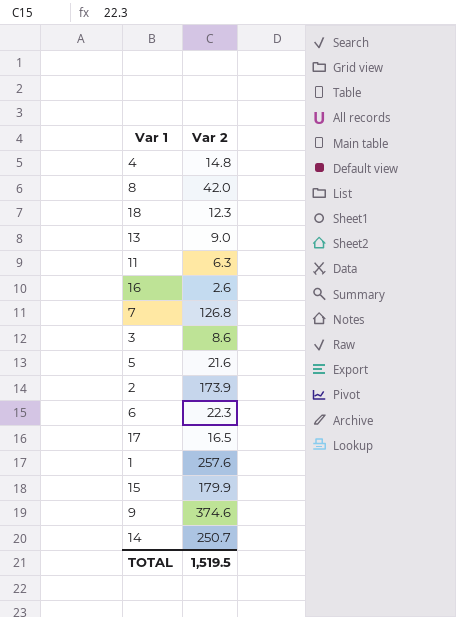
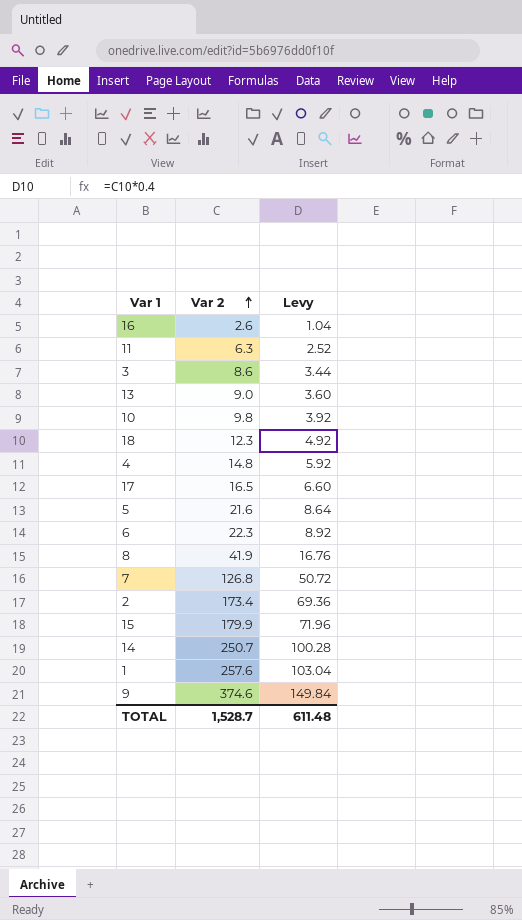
row order: none -> Var 2 ascending
column Levy | formula: none -> [Var 2] * 0.4
row 10: none -> 9.8 | 3.92
8 | Var 2: 42.0 -> 41.9
2 | Var 2: 173.9 -> 173.4
TOTAL | Var 2: 1,519.5 -> 1,528.7

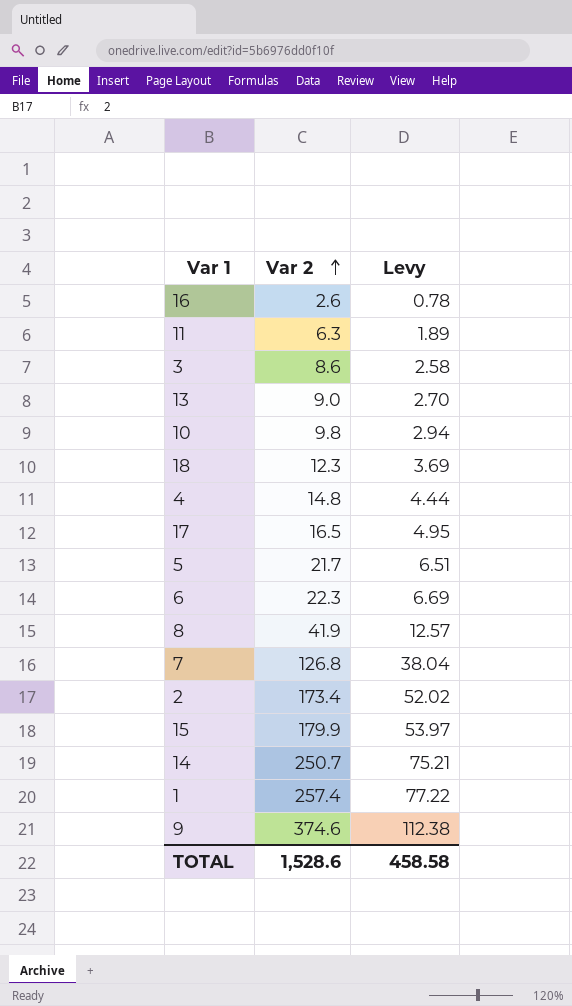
column Levy | formula: [Var 2] * 0.4 -> [Var 2] * 0.3
5 | Var 2: 21.6 -> 21.7
1 | Var 2: 257.6 -> 257.4
TOTAL | Var 2: 1,528.7 -> 1,528.6
TOTAL | Levy: 611.48 -> 458.58

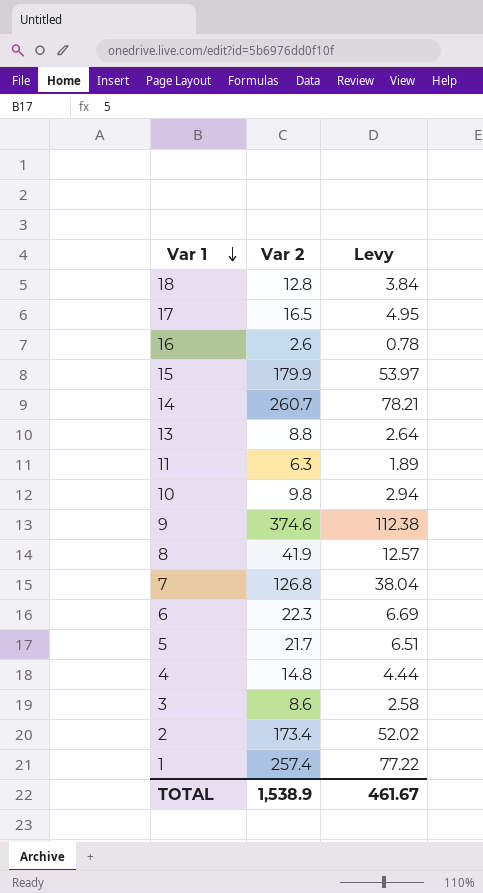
row order: Var 2 ascending -> Var 1 descending
18 | Var 2: 12.3 -> 12.8
18 | Levy: 3.69 -> 3.84
14 | Var 2: 250.7 -> 260.7
14 | Levy: 75.21 -> 78.21
13 | Var 2: 9.0 -> 8.8
13 | Levy: 2.70 -> 2.64
TOTAL | Var 2: 1,528.6 -> 1,538.9
TOTAL | Levy: 458.58 -> 461.67

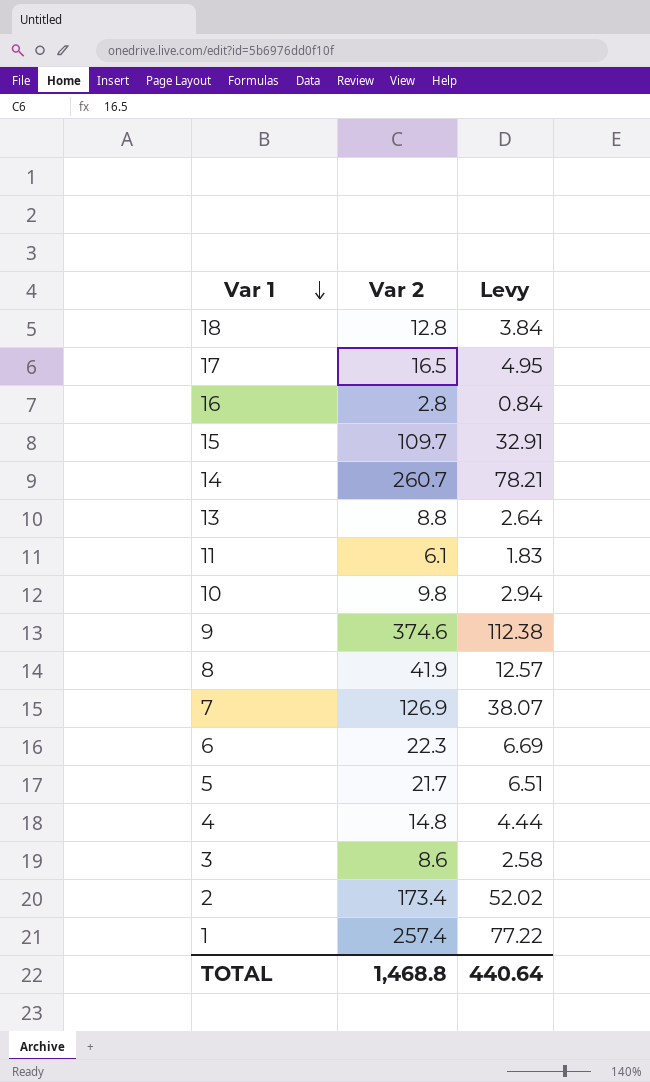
16 | Var 2: 2.6 -> 2.8
16 | Levy: 0.78 -> 0.84
15 | Var 2: 179.9 -> 109.7
15 | Levy: 53.97 -> 32.91
11 | Var 2: 6.3 -> 6.1
11 | Levy: 1.89 -> 1.83
7 | Var 2: 126.8 -> 126.9
7 | Levy: 38.04 -> 38.07
TOTAL | Var 2: 1,538.9 -> 1,468.8
TOTAL | Levy: 461.67 -> 440.64

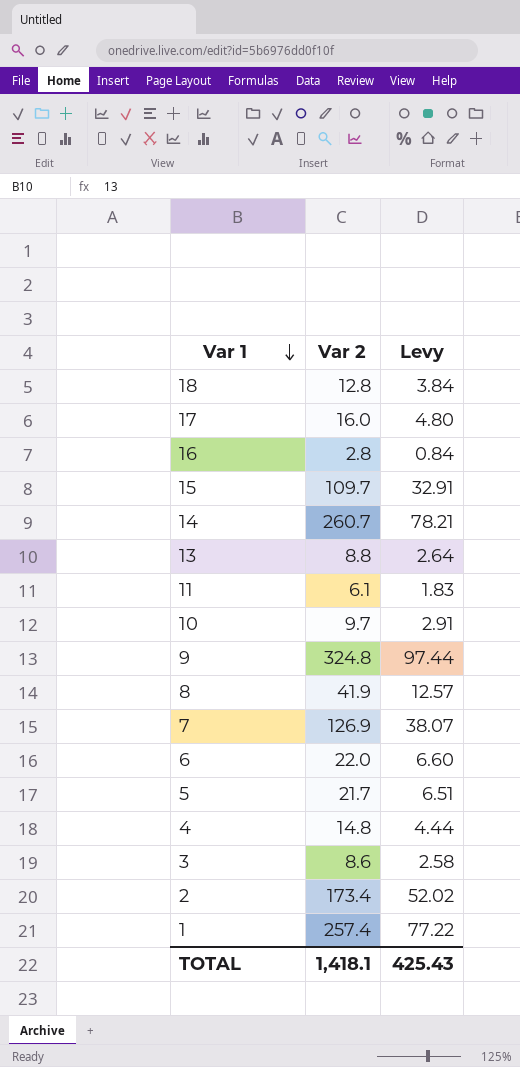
17 | Var 2: 16.5 -> 16.0
17 | Levy: 4.95 -> 4.80
10 | Var 2: 9.8 -> 9.7
10 | Levy: 2.94 -> 2.91
9 | Var 2: 374.6 -> 324.8
9 | Levy: 112.38 -> 97.44
6 | Var 2: 22.3 -> 22.0
6 | Levy: 6.69 -> 6.60
TOTAL | Var 2: 1,468.8 -> 1,418.1
TOTAL | Levy: 440.64 -> 425.43

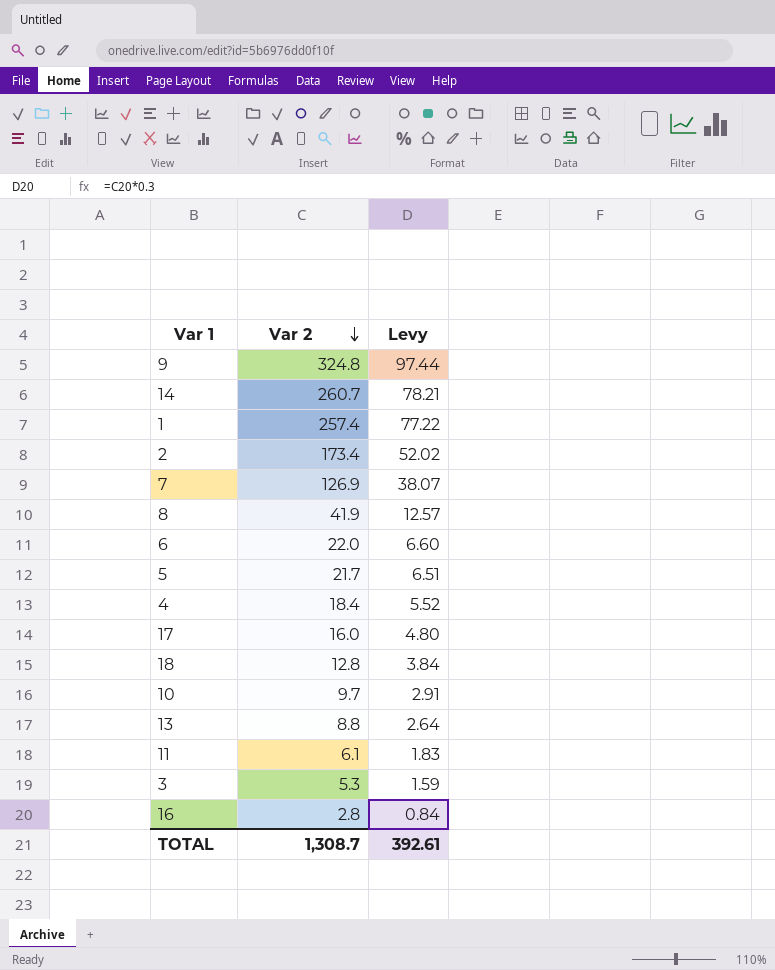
row order: Var 1 descending -> Var 2 descending
row 15: 109.7 | 32.91 -> none
4 | Var 2: 14.8 -> 18.4
4 | Levy: 4.44 -> 5.52
3 | Var 2: 8.6 -> 5.3
3 | Levy: 2.58 -> 1.59
TOTAL | Var 2: 1,418.1 -> 1,308.7
TOTAL | Levy: 425.43 -> 392.61

